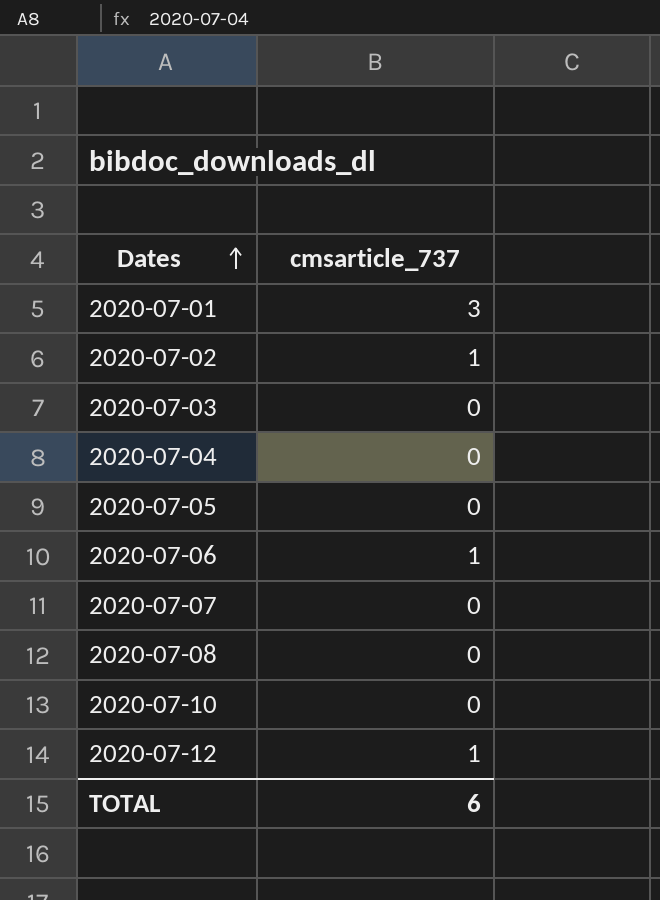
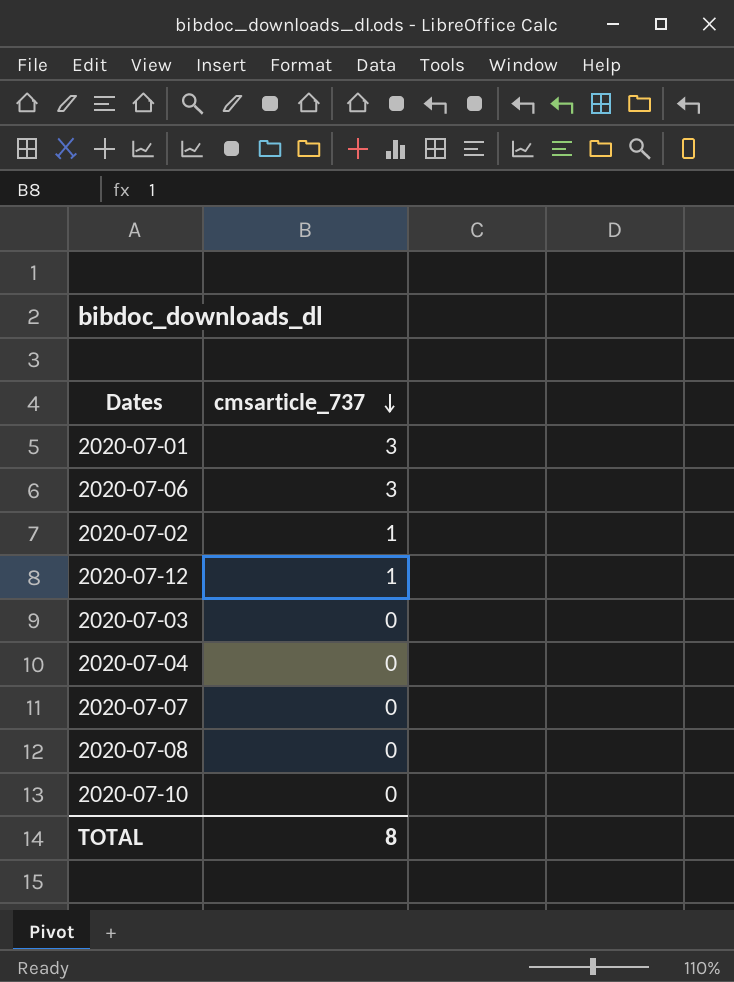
row order: Dates ascending -> cmsarticle_737 descending
row 2020-07-05: 0 -> none
2020-07-06 | cmsarticle_737: 1 -> 3
TOTAL | cmsarticle_737: 6 -> 8

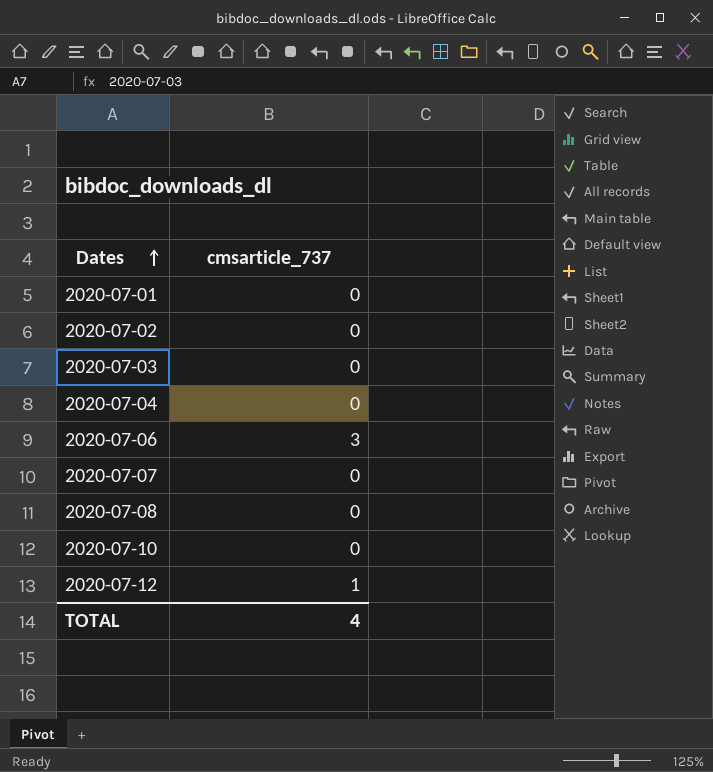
row order: cmsarticle_737 descending -> Dates ascending
2020-07-01 | cmsarticle_737: 3 -> 0
2020-07-02 | cmsarticle_737: 1 -> 0
TOTAL | cmsarticle_737: 8 -> 4

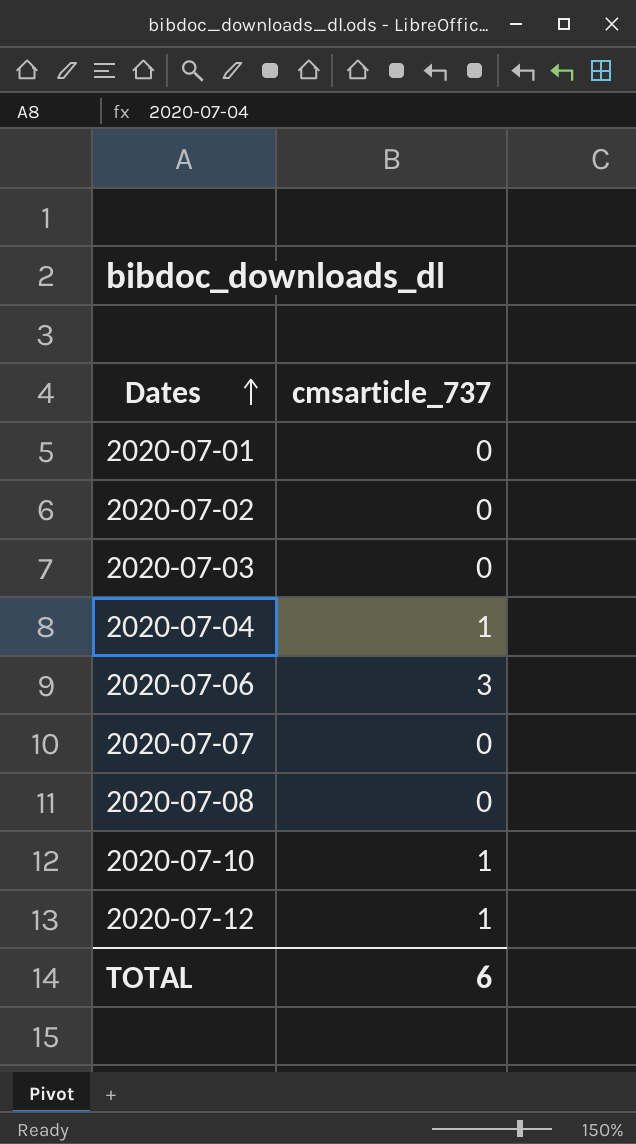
2020-07-04 | cmsarticle_737: 0 -> 1
2020-07-10 | cmsarticle_737: 0 -> 1
TOTAL | cmsarticle_737: 4 -> 6

